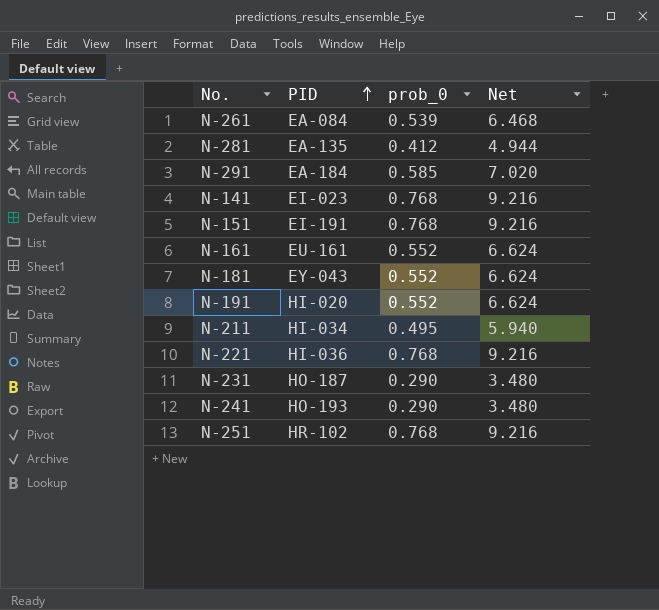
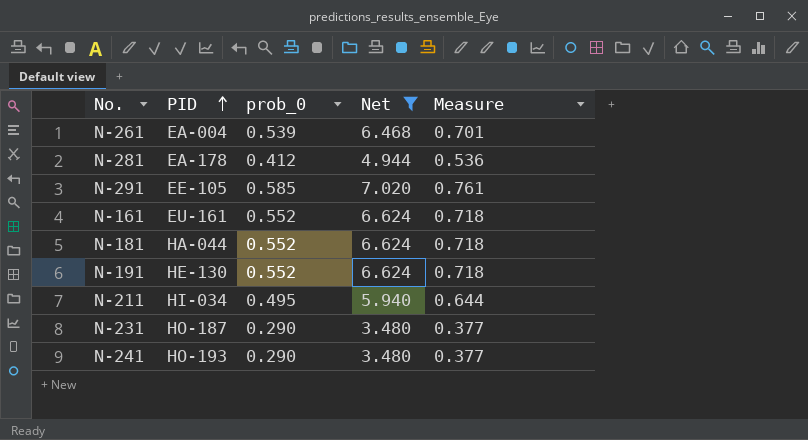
filter: none -> Net != 9.216
column Measure | formula: none -> [prob_0] * 1.3
N-261 | PID: EA-084 -> EA-004
N-281 | PID: EA-135 -> EA-178
N-291 | PID: EA-184 -> EE-105
N-181 | PID: EY-043 -> HA-044
N-191 | PID: HI-020 -> HE-130

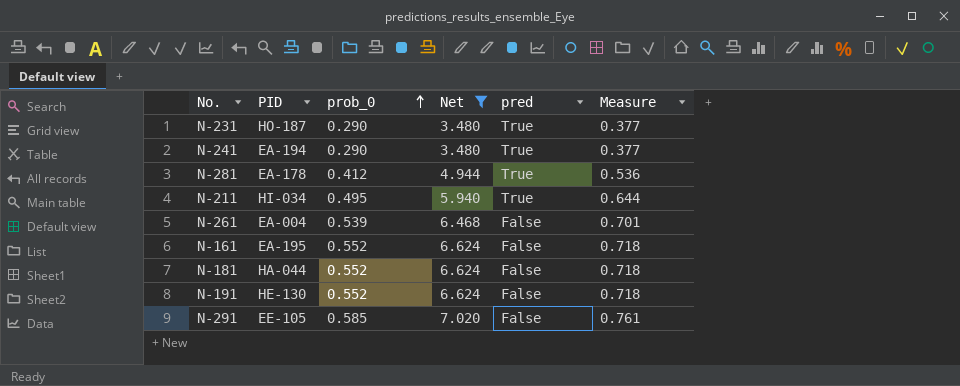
row order: PID ascending -> prob_0 ascending
column pred | position: none -> 5
N-241 | PID: HO-193 -> EA-194
N-161 | PID: EU-161 -> EA-195

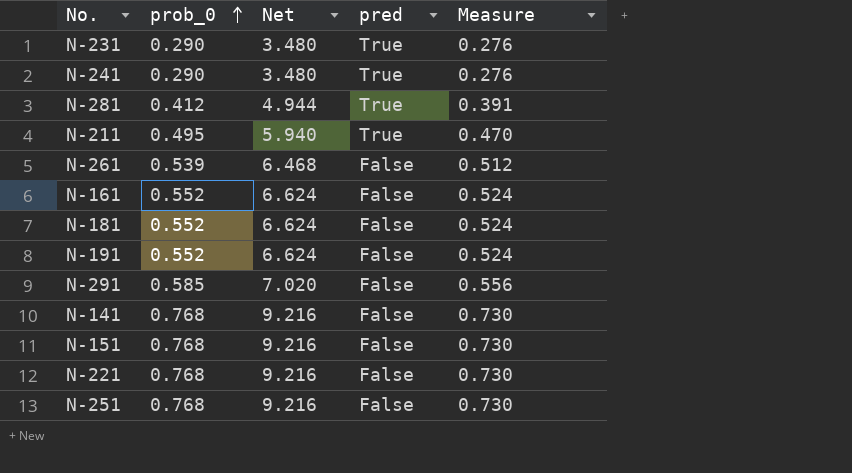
filter: Net != 9.216 -> none
column PID | position: 2 -> none
column Measure | formula: [prob_0] * 1.3 -> [prob_0] * 0.95

